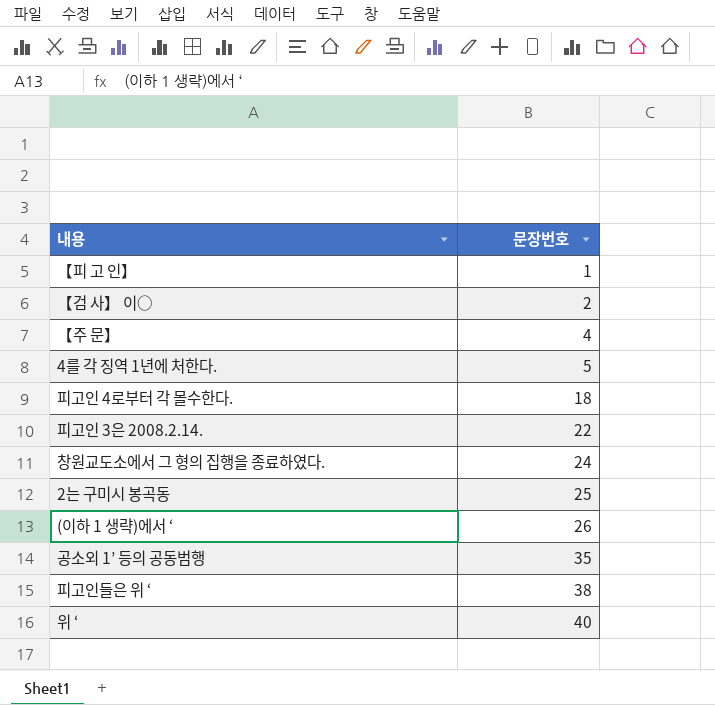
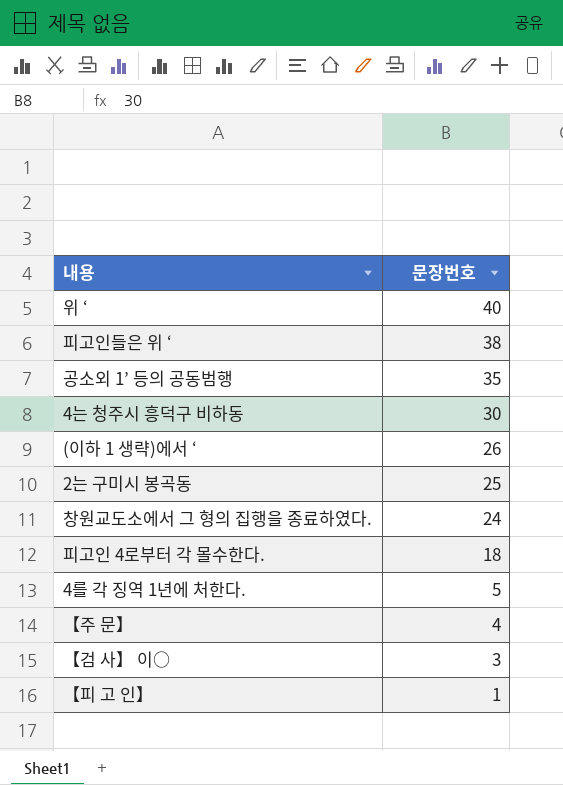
row order: 문장번호 ascending -> 문장번호 descending
row 피고인 3은 2008.2.14.: 22 -> none
row 4는 청주시 흥덕구 비하동: none -> 30
【검 사】 이○ | 문장번호: 2 -> 3

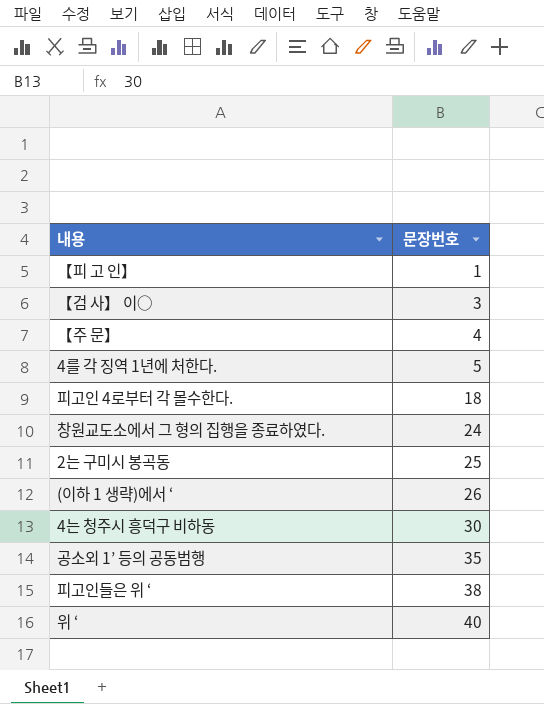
row order: 문장번호 descending -> 문장번호 ascending

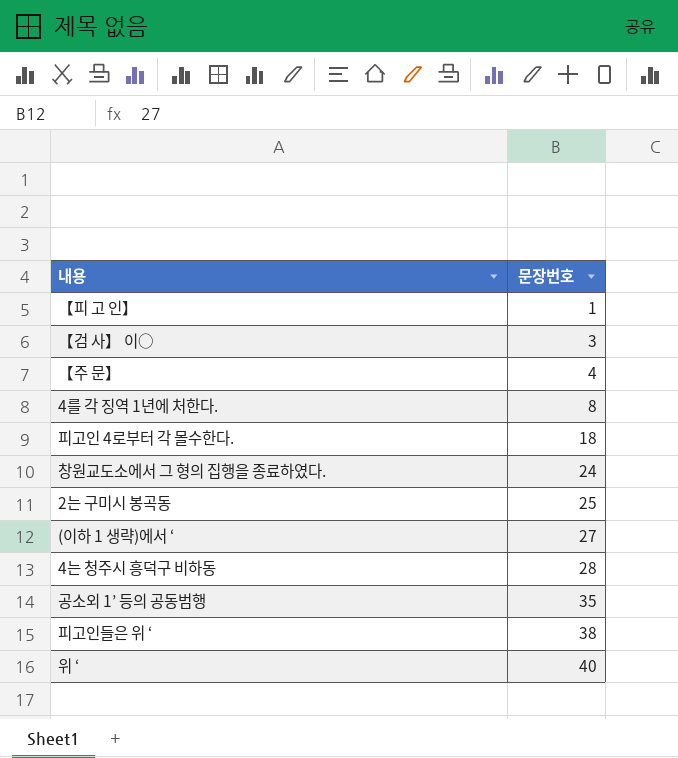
4를 각 징역 1년에 처한다. | 문장번호: 5 -> 8
(이하 1 생략)에서 ‘ | 문장번호: 26 -> 27
4는 청주시 흥덕구 비하동 | 문장번호: 30 -> 28

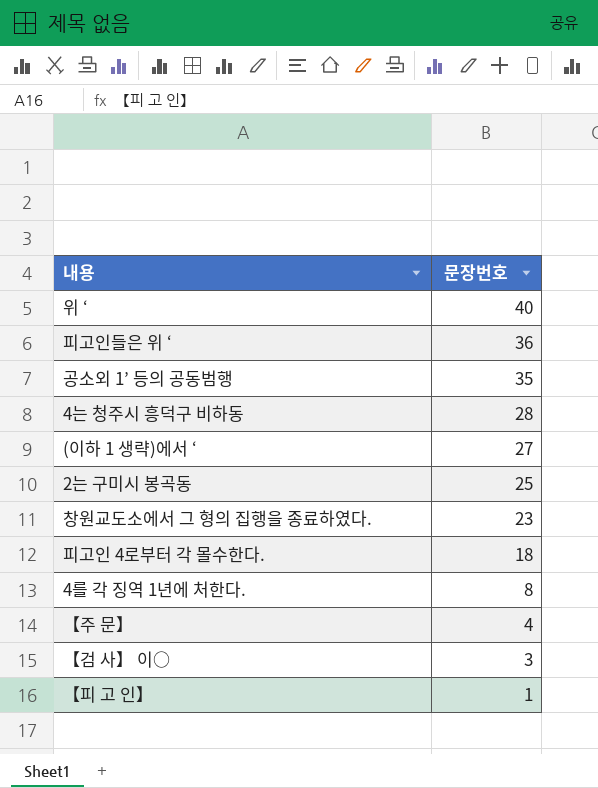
row order: 문장번호 ascending -> 문장번호 descending
피고인들은 위 ‘ | 문장번호: 38 -> 36
창원교도소에서 그 형의 집행을 종료하였다. | 문장번호: 24 -> 23

